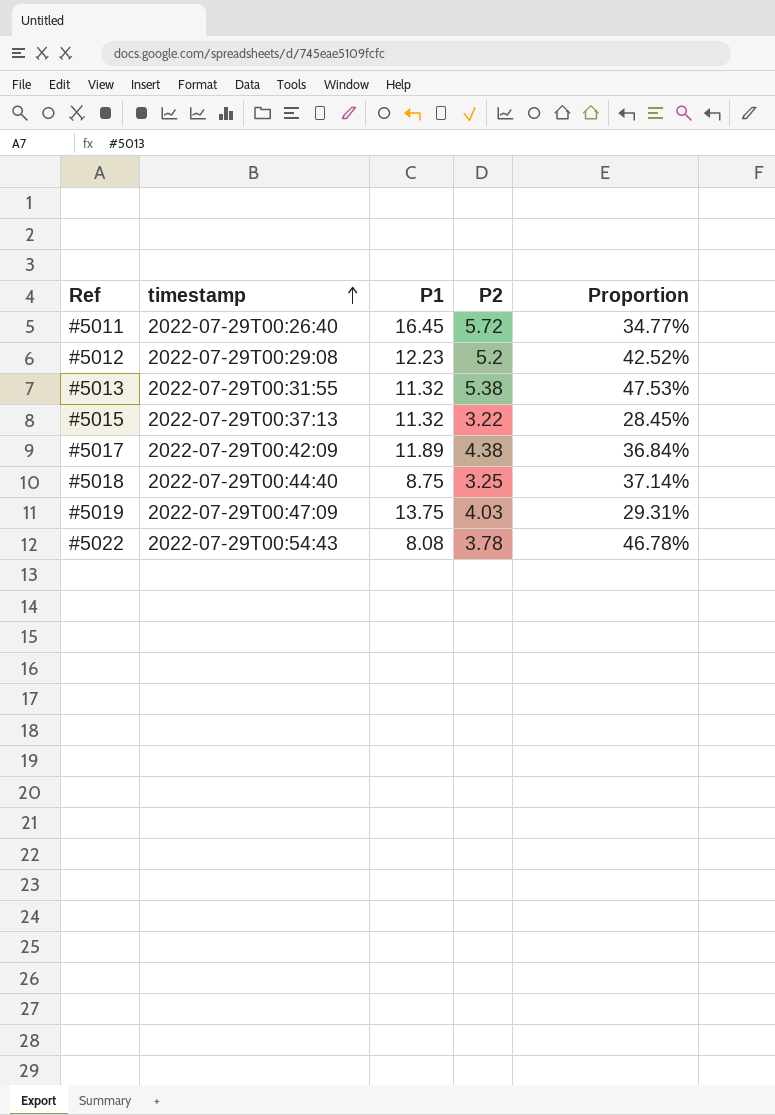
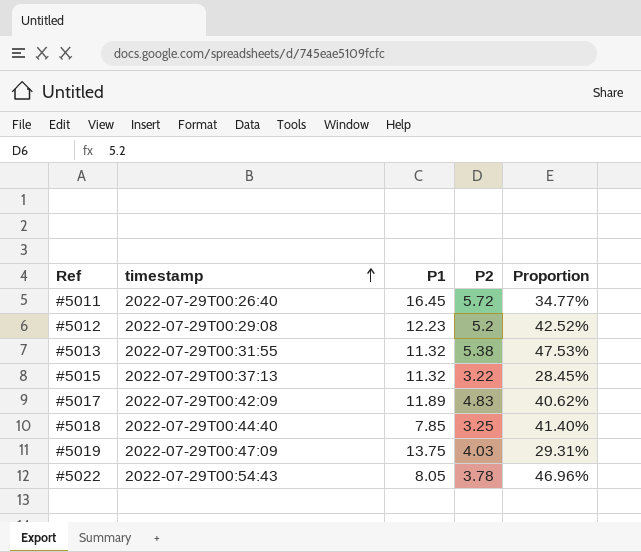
#5017 | P2: 4.38 -> 4.83
#5017 | Proportion: 36.84% -> 40.62%
#5018 | P1: 8.75 -> 7.85
#5018 | Proportion: 37.14% -> 41.40%
#5022 | P1: 8.08 -> 8.05
#5022 | Proportion: 46.78% -> 46.96%

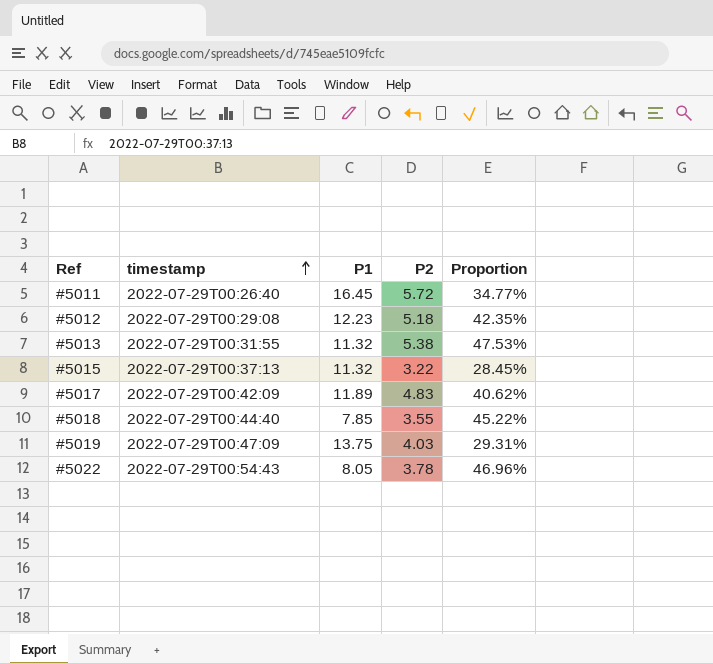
#5012 | P2: 5.2 -> 5.18
#5012 | Proportion: 42.52% -> 42.35%
#5018 | P2: 3.25 -> 3.55
#5018 | Proportion: 41.40% -> 45.22%

